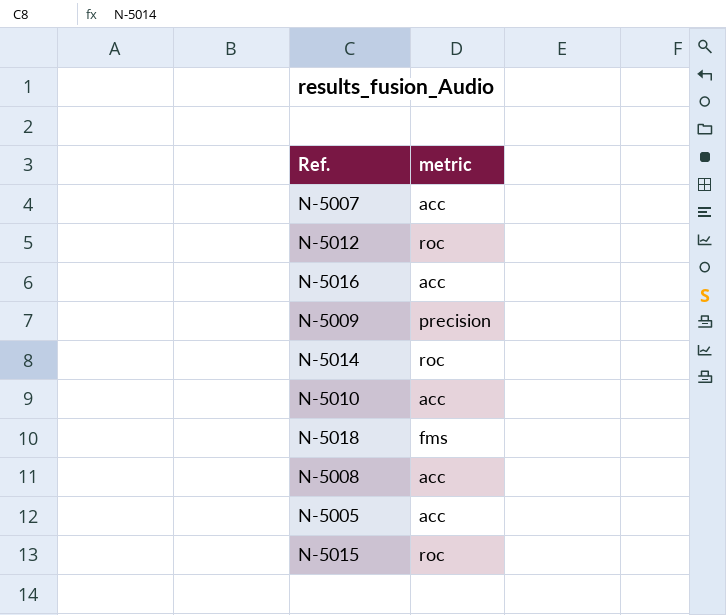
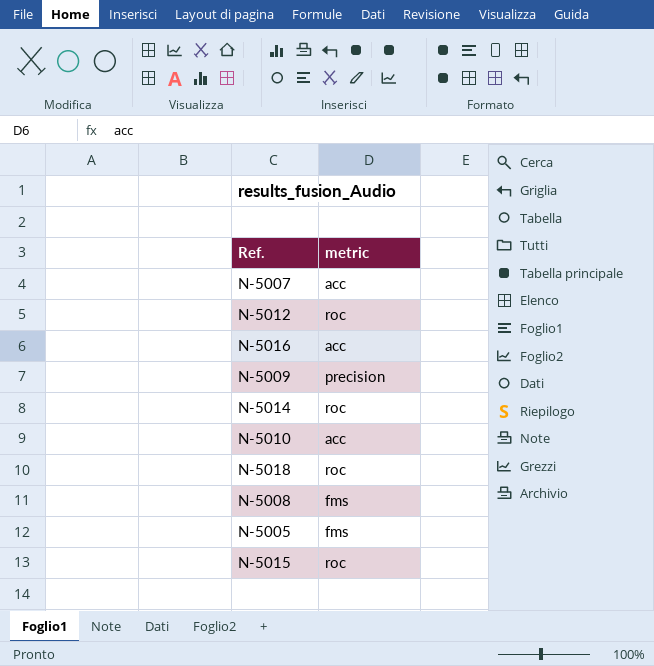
N-5018 | metric: fms -> roc
N-5008 | metric: acc -> fms
N-5005 | metric: acc -> fms

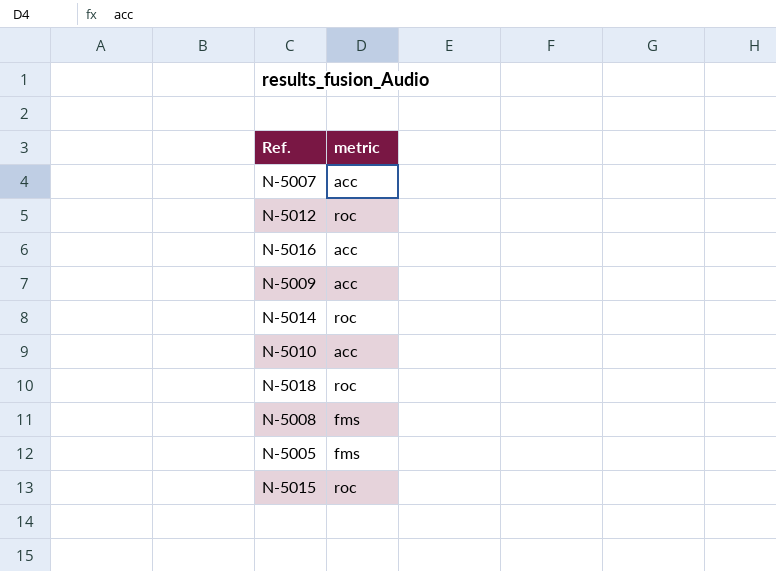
N-5009 | metric: precision -> acc

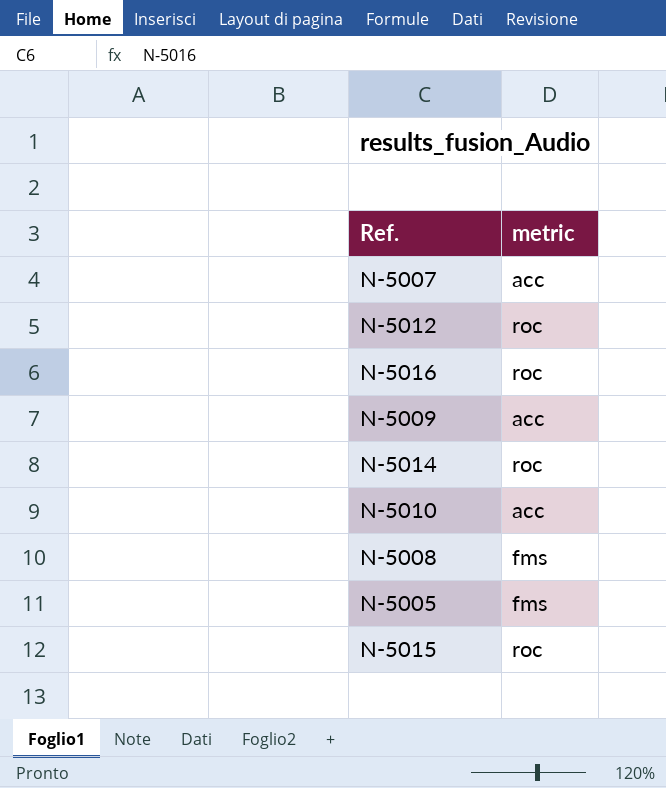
row N-5018: roc -> none
N-5016 | metric: acc -> roc

